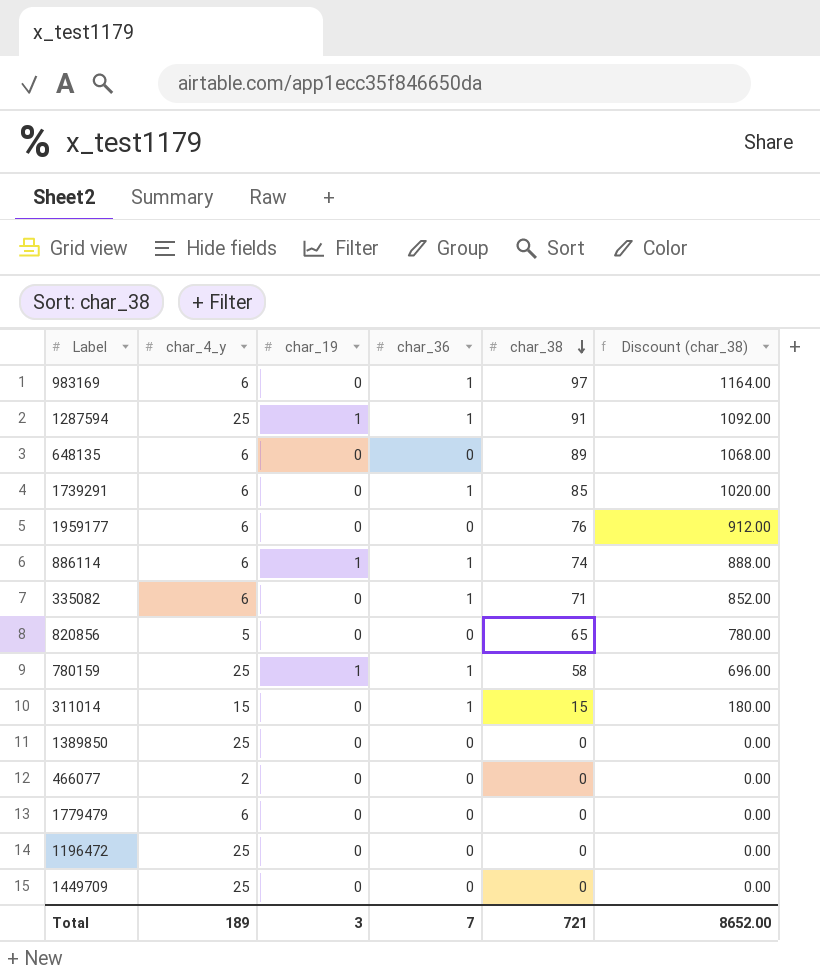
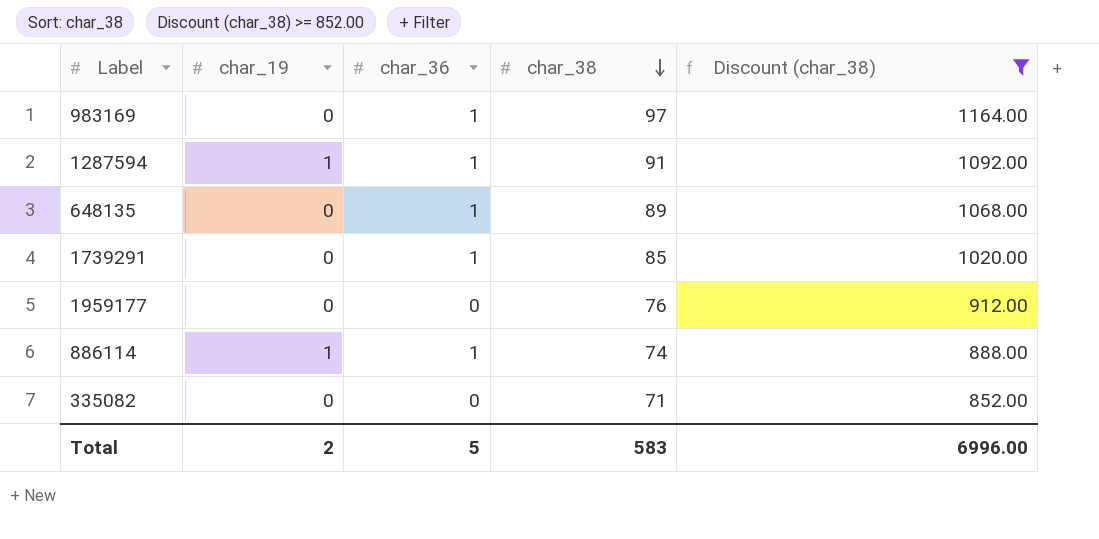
filter: none -> Discount (char_38) >= 852.00
column char_4_y | position: 2 -> none
648135 | char_36: 0 -> 1
335082 | char_36: 1 -> 0
Total | char_19: 3 -> 2
Total | char_36: 7 -> 5
Total | char_38: 721 -> 583
Total | Discount (char_38): 8652.00 -> 6996.00

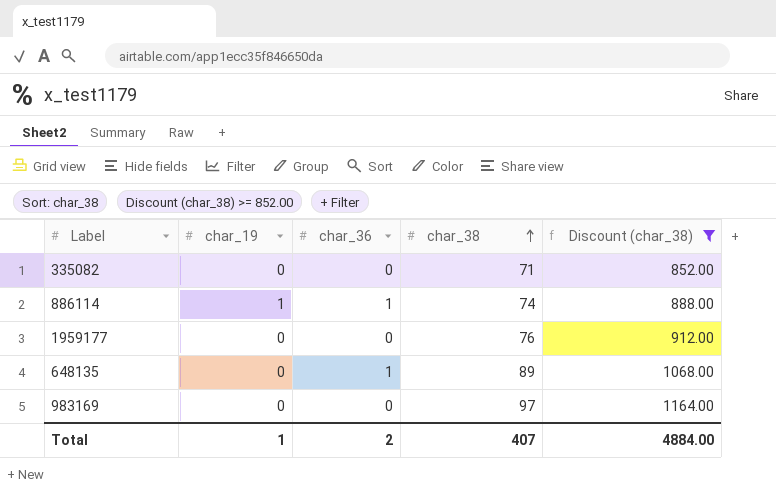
row order: char_38 descending -> char_38 ascending
row 1287594: 1 | 1 | 91 | 1092.00 -> none
row 1739291: 0 | 1 | 85 | 1020.00 -> none
983169 | char_36: 1 -> 0
Total | char_19: 2 -> 1
Total | char_36: 5 -> 2
Total | char_38: 583 -> 407
Total | Discount (char_38): 6996.00 -> 4884.00

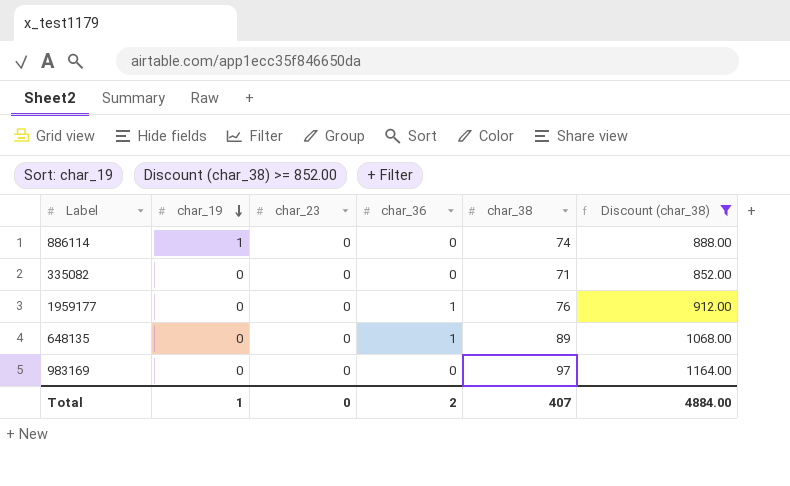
row order: char_38 ascending -> char_19 descending
column char_23 | position: none -> 3
886114 | char_36: 1 -> 0
1959177 | char_36: 0 -> 1

